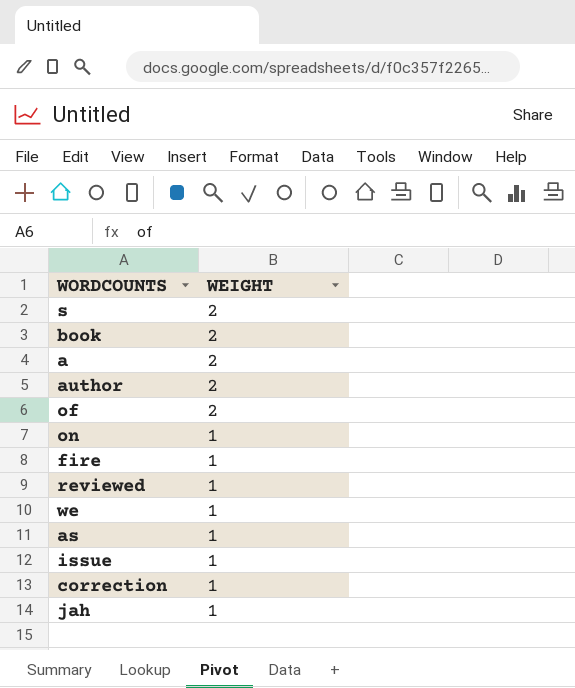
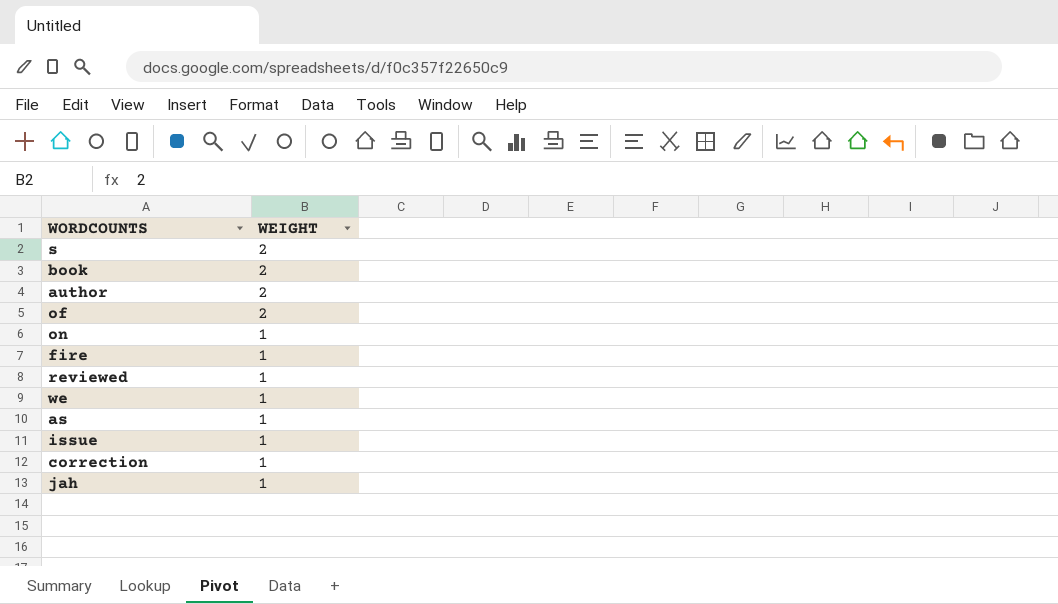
row a: 2 -> none

